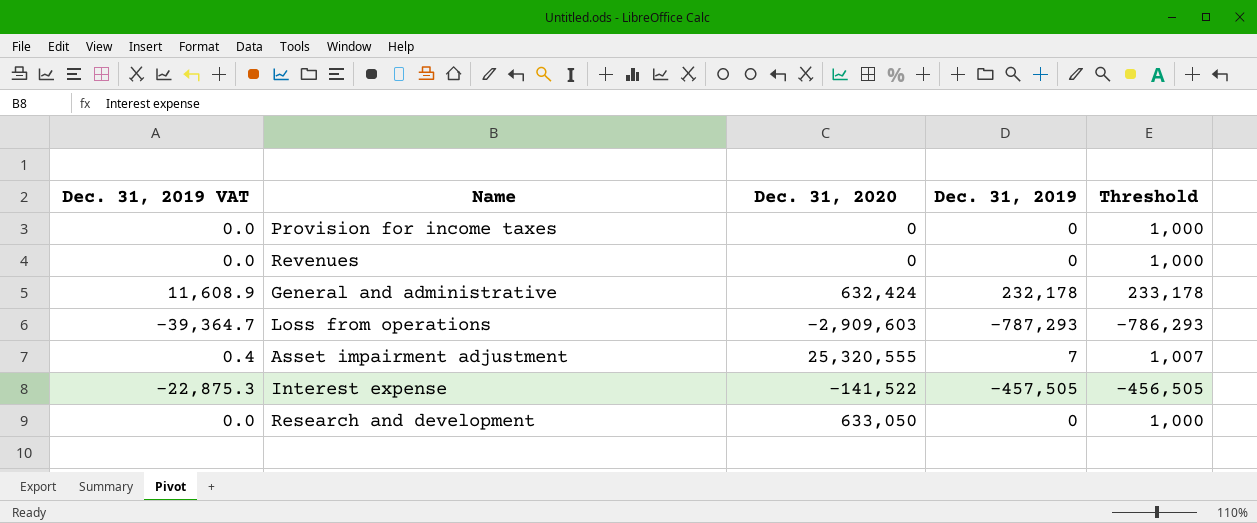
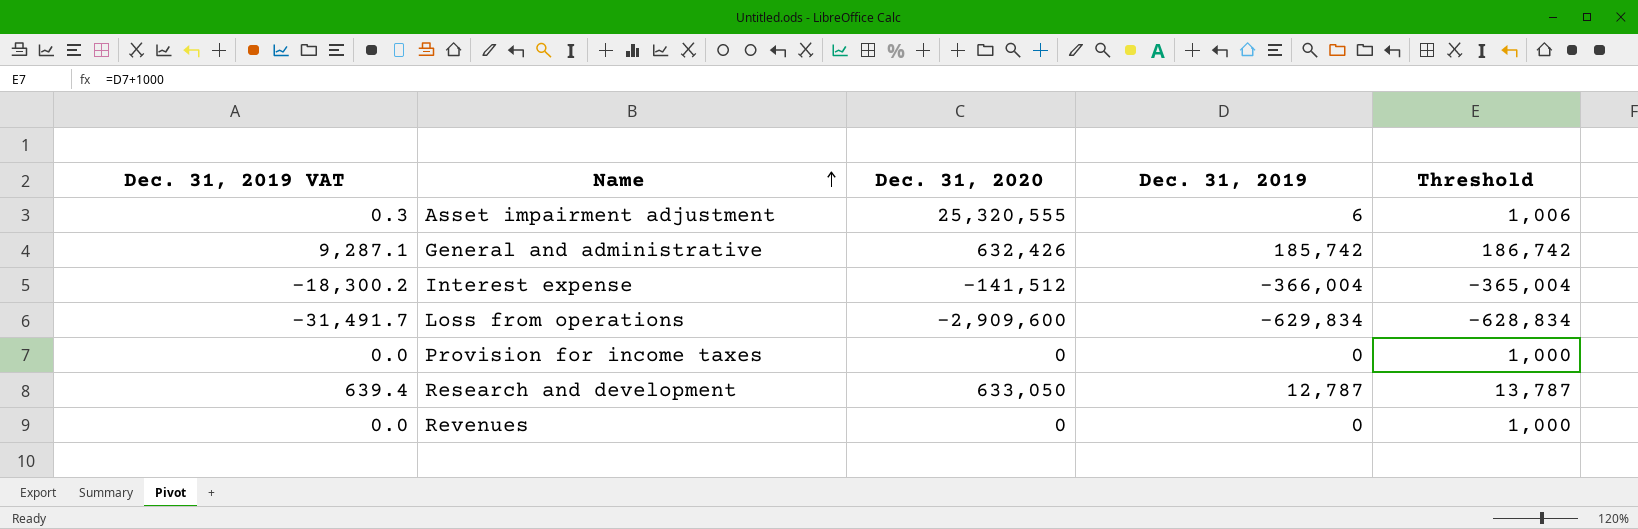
row order: none -> Name ascending
Asset impairment adjustment | Dec. 31, 2019 VAT: 0.4 -> 0.3
Asset impairment adjustment | Dec. 31, 2019: 7 -> 6
Asset impairment adjustment | Threshold: 1,007 -> 1,006
General and administrative | Dec. 31, 2019 VAT: 11,608.9 -> 9,287.1
General and administrative | Dec. 31, 2020: 632,424 -> 632,426
General and administrative | Dec. 31, 2019: 232,178 -> 185,742
General and administrative | Threshold: 233,178 -> 186,742
Interest expense | Dec. 31, 2019 VAT: -22,875.3 -> -18,300.2
Interest expense | Dec. 31, 2020: -141,522 -> -141,512
Interest expense | Dec. 31, 2019: -457,505 -> -366,004
Interest expense | Threshold: -456,505 -> -365,004
Loss from operations | Dec. 31, 2019 VAT: -39,364.7 -> -31,491.7
Loss from operations | Dec. 31, 2020: -2,909,603 -> -2,909,600
Loss from operations | Dec. 31, 2019: -787,293 -> -629,834
Loss from operations | Threshold: -786,293 -> -628,834
Research and development | Dec. 31, 2019 VAT: 0.0 -> 639.4
Research and development | Dec. 31, 2019: 0 -> 12,787
Research and development | Threshold: 1,000 -> 13,787

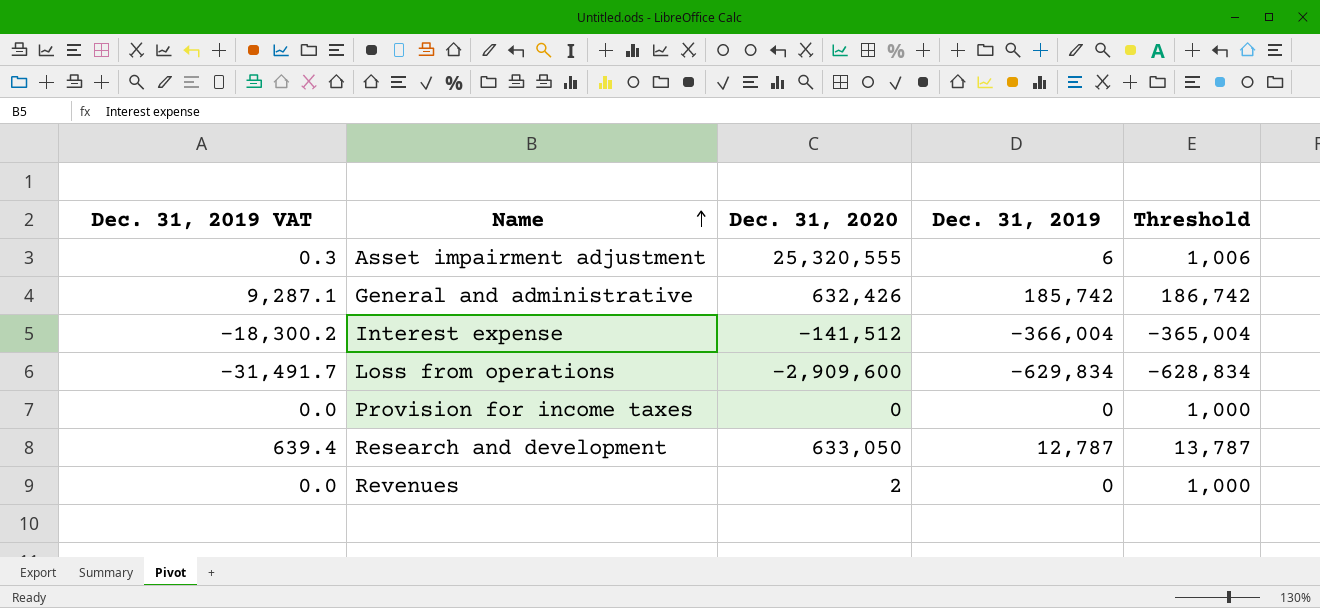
Revenues | Dec. 31, 2020: 0 -> 2

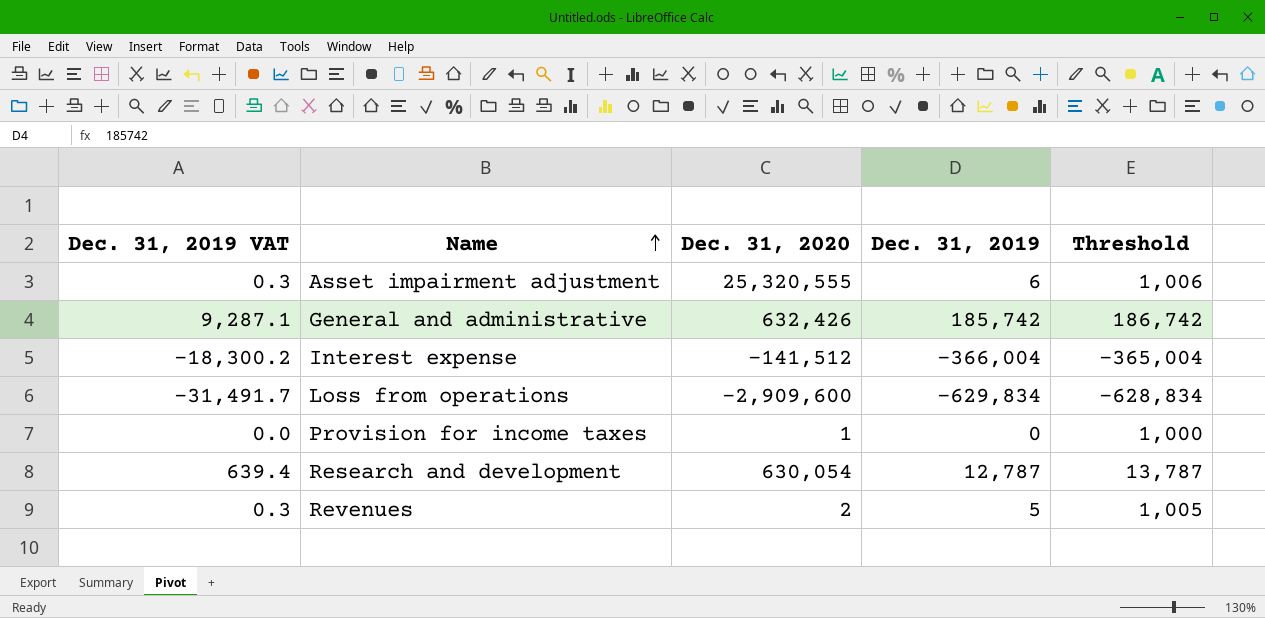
Provision for income taxes | Dec. 31, 2020: 0 -> 1
Research and development | Dec. 31, 2020: 633,050 -> 630,054
Revenues | Dec. 31, 2019 VAT: 0.0 -> 0.3
Revenues | Dec. 31, 2019: 0 -> 5
Revenues | Threshold: 1,000 -> 1,005

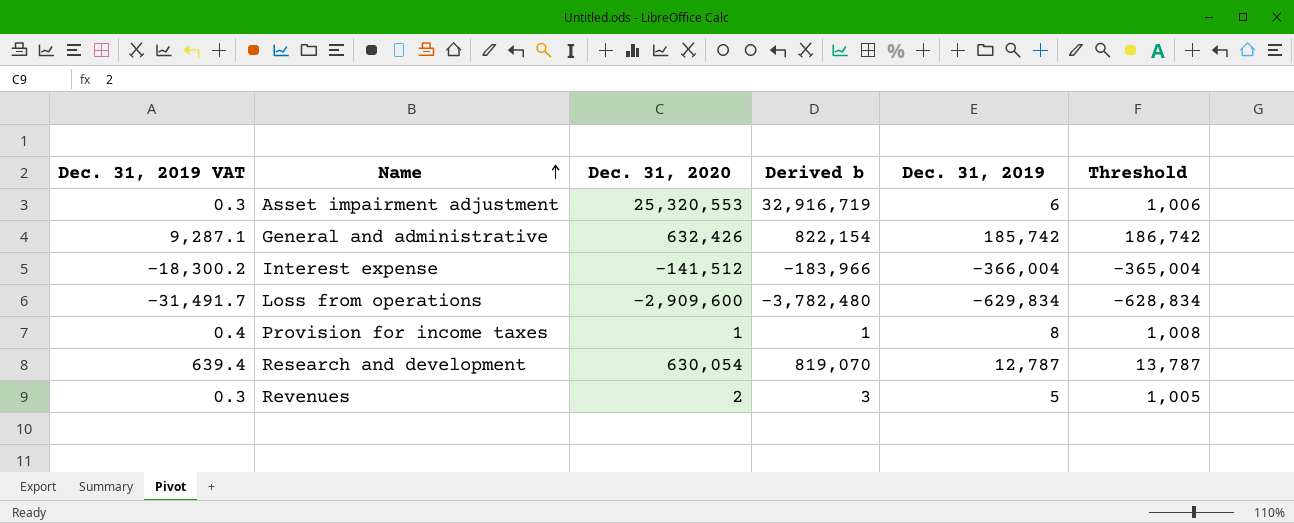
column Derived b | formula: none -> [Dec. 31, 2020] * 1.3
Asset impairment adjustment | Dec. 31, 2020: 25,320,555 -> 25,320,553
Provision for income taxes | Dec. 31, 2019 VAT: 0.0 -> 0.4
Provision for income taxes | Dec. 31, 2019: 0 -> 8
Provision for income taxes | Threshold: 1,000 -> 1,008

